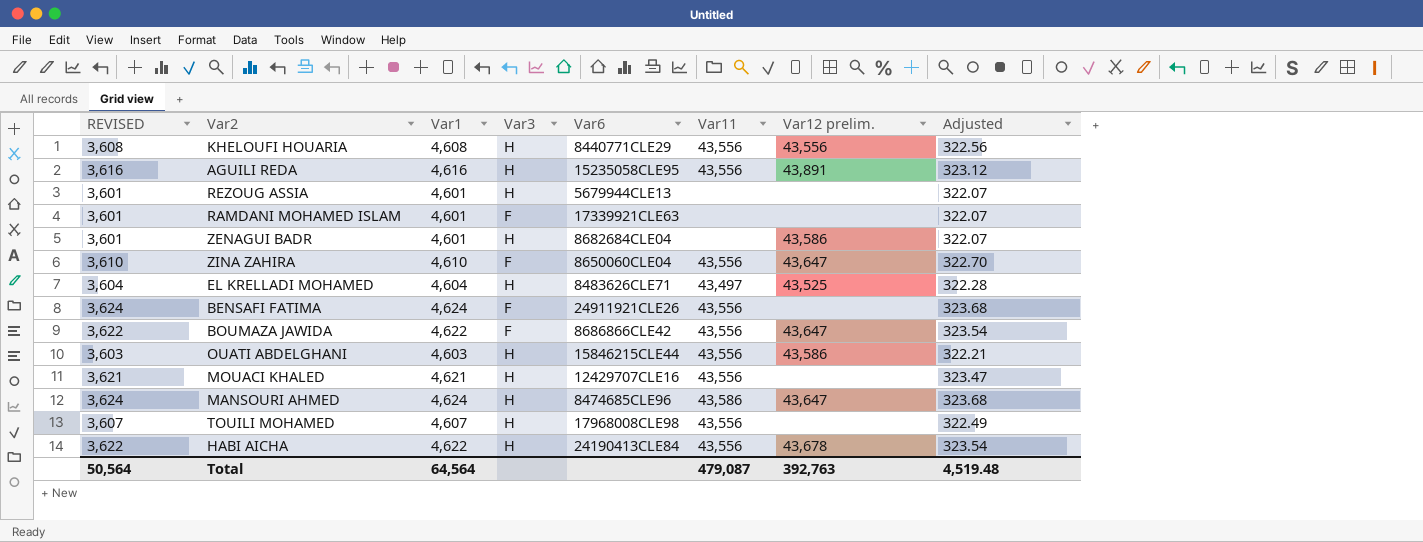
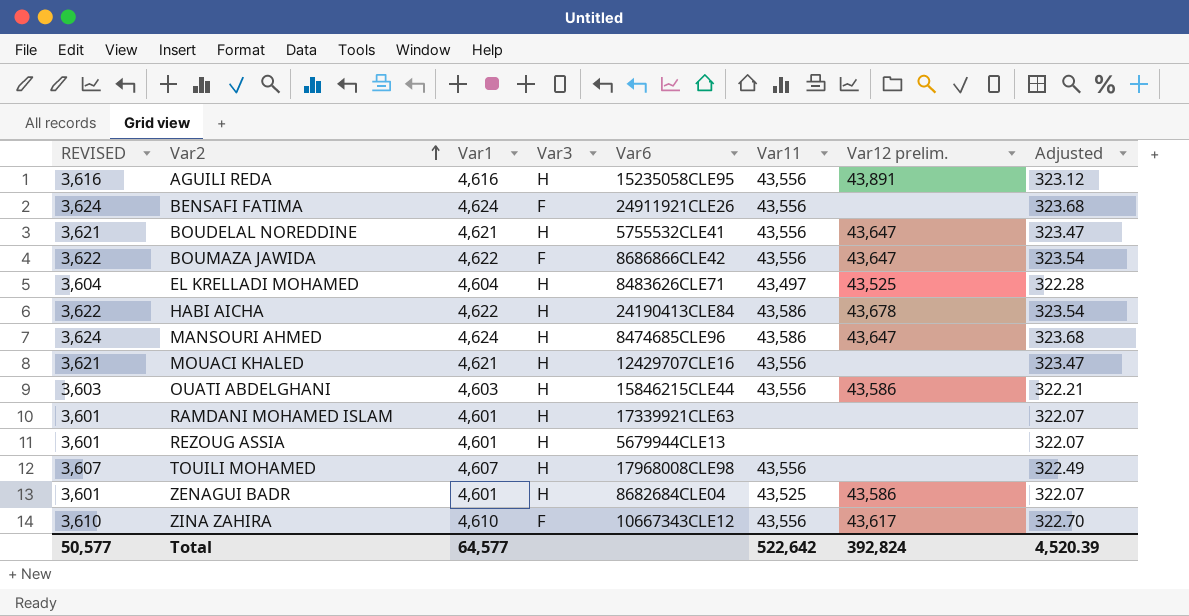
row order: none -> Var2 ascending
row KHELOUFI HOUARIA: 3,608 | 4,608 | H | 8440771CLE29 | 43,556 | 43,556 | 322.56 -> none
row BOUDELAL NOREDDINE: none -> 3,621 | 4,621 | H | 5755532CLE41 | 43,556 | 43,647 | 323.47
HABI AICHA | Var11: 43,556 -> 43,586
RAMDANI MOHAMED ISLAM | Var3: F -> H
ZENAGUI BADR | Var11: none -> 43,525
ZINA ZAHIRA | Var6: 8650060CLE04 -> 10667343CLE12
ZINA ZAHIRA | Var12 prelim.: 43,647 -> 43,617
Total | REVISED: 50,564 -> 50,577
Total | Var1: 64,564 -> 64,577
Total | Var11: 479,087 -> 522,642
Total | Var12 prelim.: 392,763 -> 392,824
Total | Adjusted: 4,519.48 -> 4,520.39

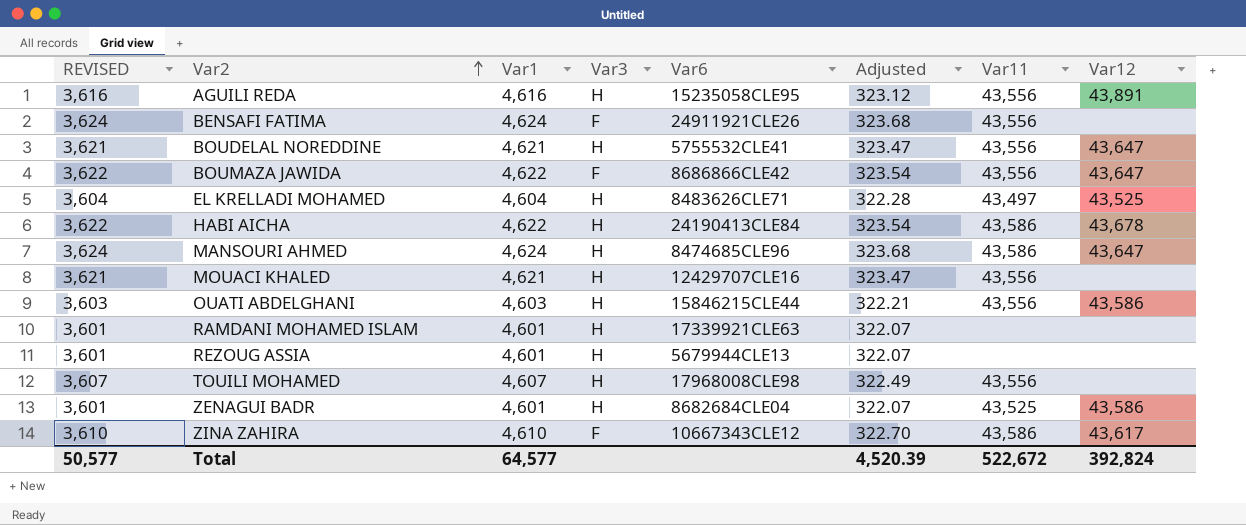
column Adjusted | position: 8 -> 6
column name: Var12 prelim. -> Var12
ZINA ZAHIRA | Var11: 43,556 -> 43,586
Total | Var11: 522,642 -> 522,672

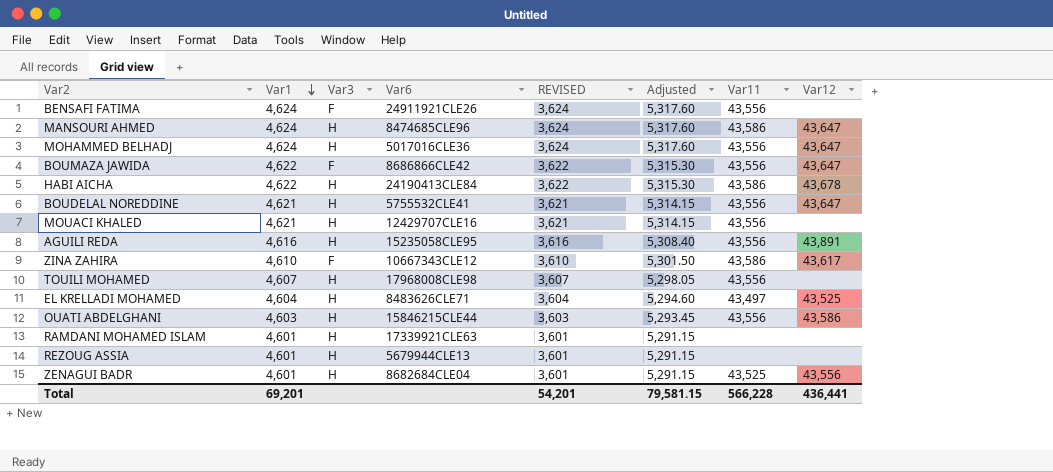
row order: Var2 ascending -> Var1 descending
column REVISED | position: 1 -> 5
column Adjusted | formula: [Var1] * 0.07 -> [Var1] * 1.15
row MOHAMMED BELHADJ: none -> 4,624 | H | 5017016CLE36 | 3,624 | 5,317.60 | 43,556 | 43,647
ZENAGUI BADR | Var12: 43,586 -> 43,556
Total | Var1: 64,577 -> 69,201
Total | REVISED: 50,577 -> 54,201
Total | Adjusted: 4,520.39 -> 79,581.15
Total | Var11: 522,672 -> 566,228
Total | Var12: 392,824 -> 436,441

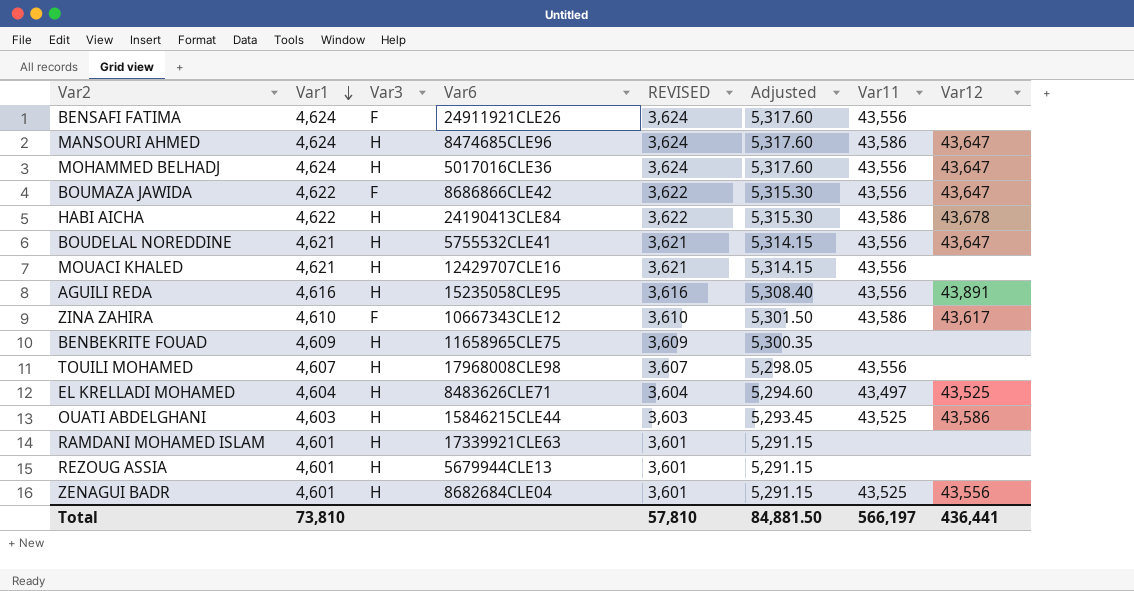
row BENBEKRITE FOUAD: none -> 4,609 | H | 11658965CLE75 | 3,609 | 5,300.35 | none | none
OUATI ABDELGHANI | Var11: 43,556 -> 43,525
Total | Var1: 69,201 -> 73,810
Total | REVISED: 54,201 -> 57,810
Total | Adjusted: 79,581.15 -> 84,881.50
Total | Var11: 566,228 -> 566,197

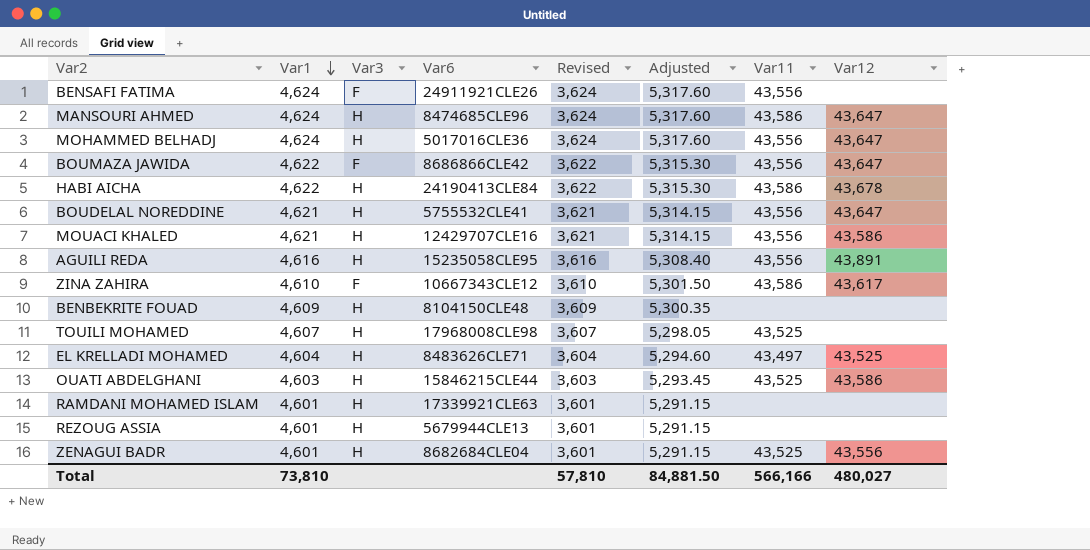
column name: REVISED -> Revised
MOUACI KHALED | Var12: none -> 43,586
BENBEKRITE FOUAD | Var6: 11658965CLE75 -> 8104150CLE48
TOUILI MOHAMED | Var11: 43,556 -> 43,525
Total | Var11: 566,197 -> 566,166
Total | Var12: 436,441 -> 480,027

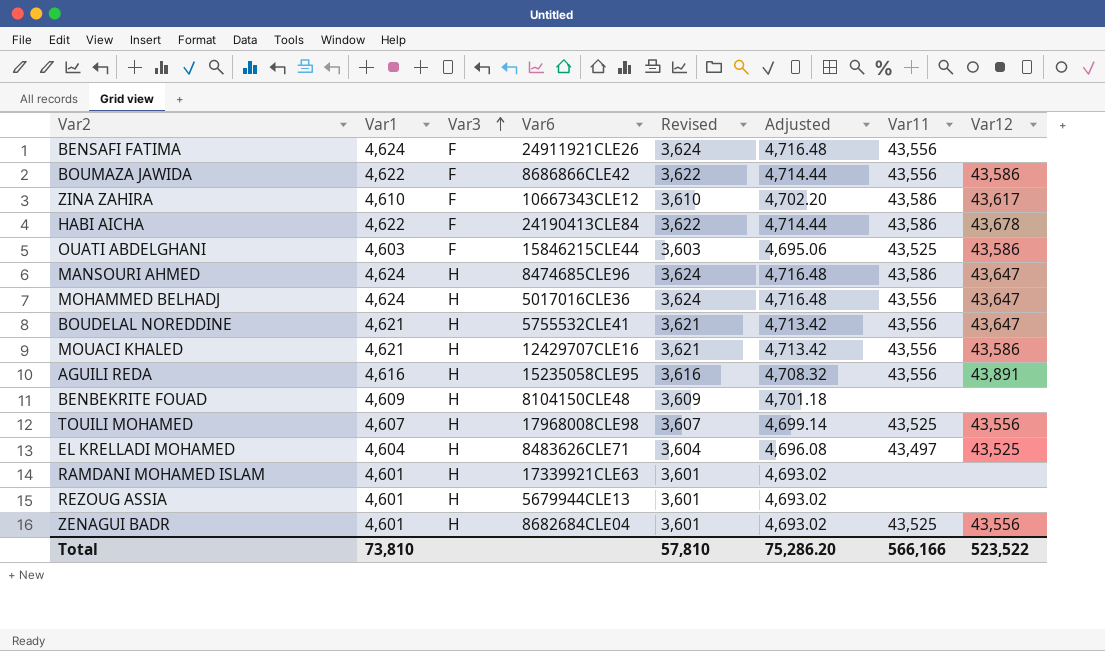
row order: Var1 descending -> Var3 ascending
column Adjusted | formula: [Var1] * 1.15 -> [Var1] * 1.02
BOUMAZA JAWIDA | Var12: 43,647 -> 43,586
HABI AICHA | Var3: H -> F
OUATI ABDELGHANI | Var3: H -> F
TOUILI MOHAMED | Var12: none -> 43,556
Total | Adjusted: 84,881.50 -> 75,286.20
Total | Var12: 480,027 -> 523,522

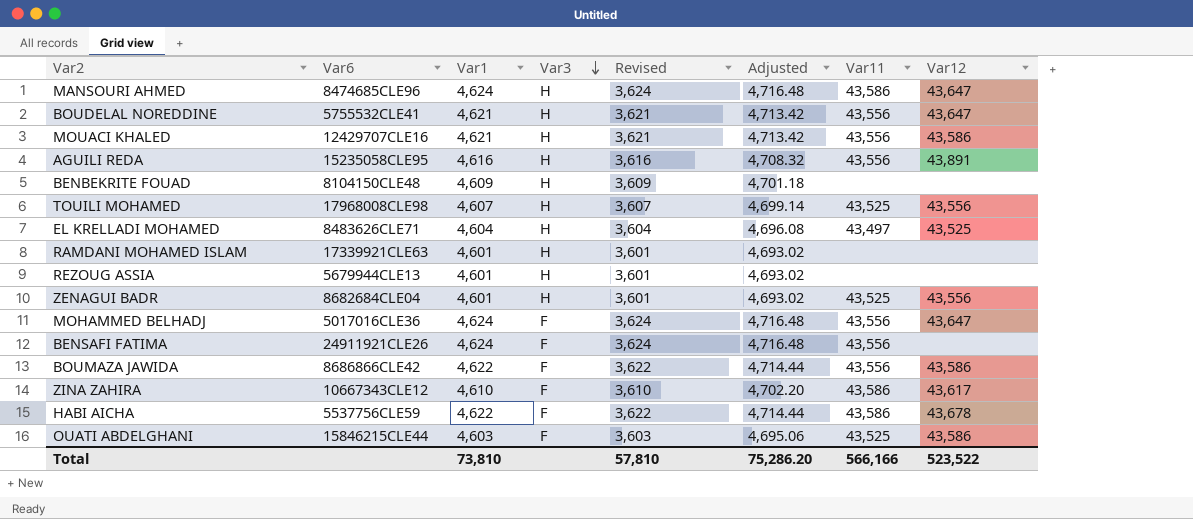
row order: Var3 ascending -> Var3 descending
column Var6 | position: 4 -> 2
MOHAMMED BELHADJ | Var3: H -> F
HABI AICHA | Var6: 24190413CLE84 -> 5537756CLE59

